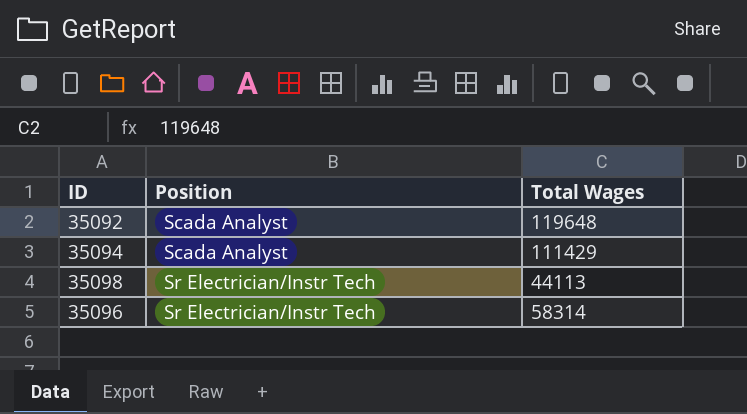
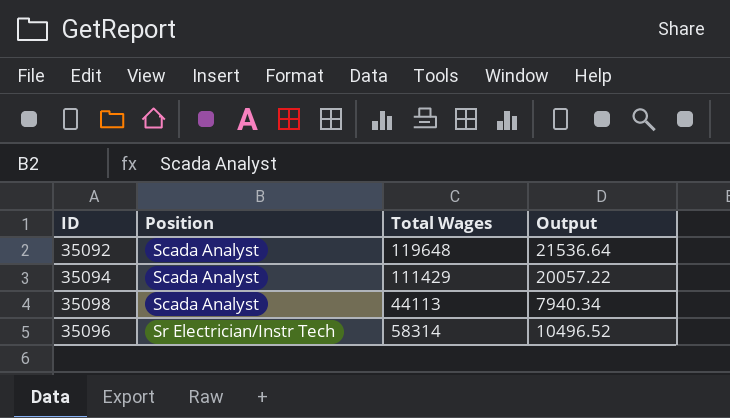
column Output | formula: none -> [Total Wages] * 0.18
35098 | Position: Sr Electrician/Instr Tech -> Scada Analyst

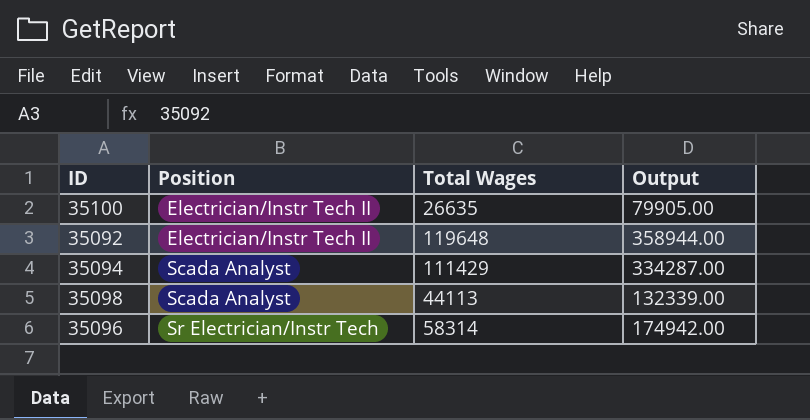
column Output | formula: [Total Wages] * 0.18 -> [Total Wages] * 3
row 35100: none -> Electrician/Instr Tech II | 26635 | 79905.00
35092 | Position: Scada Analyst -> Electrician/Instr Tech II

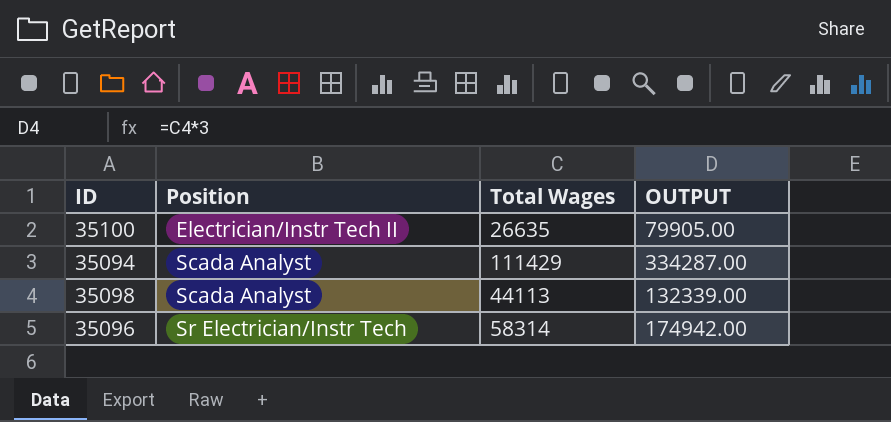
column name: Output -> OUTPUT
row 35092: Electrician/Instr Tech II | 119648 | 358944.00 -> none

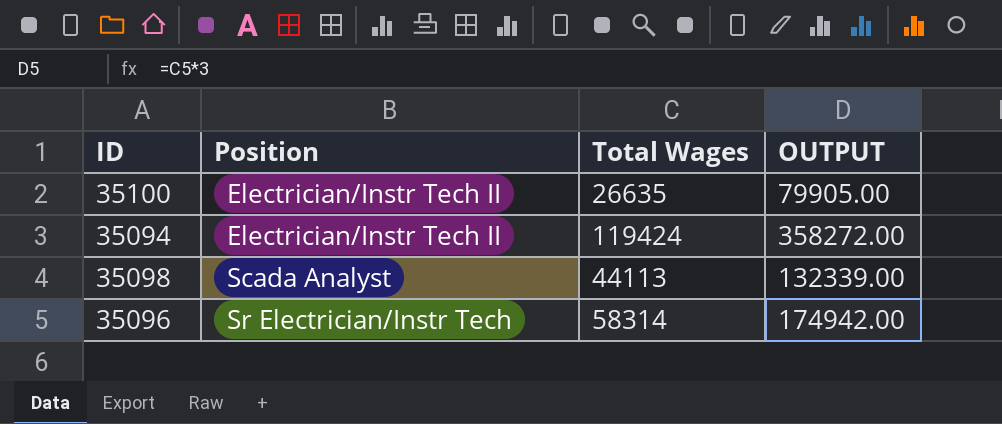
35094 | Position: Scada Analyst -> Electrician/Instr Tech II
35094 | Total Wages: 111429 -> 119424
35094 | OUTPUT: 334287.00 -> 358272.00

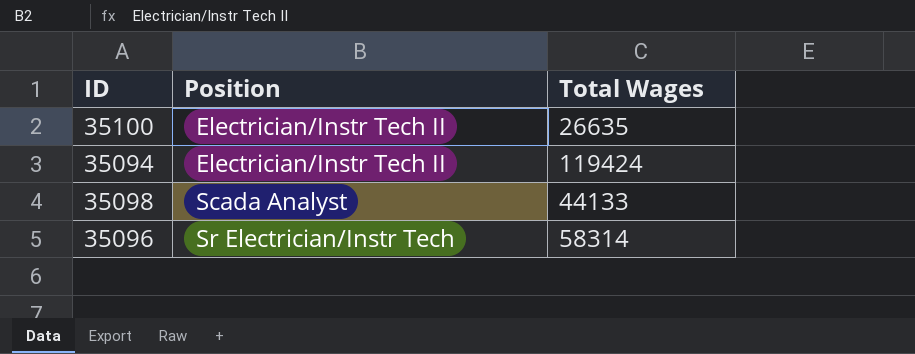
column OUTPUT | formula: [Total Wages] * 3 -> none
35098 | Total Wages: 44113 -> 44133

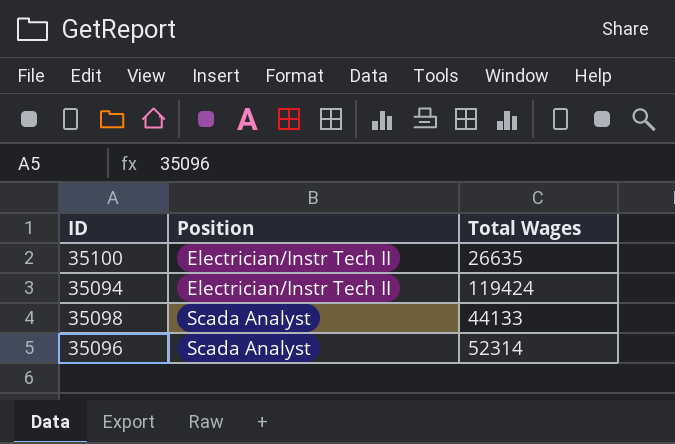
35096 | Position: Sr Electrician/Instr Tech -> Scada Analyst
35096 | Total Wages: 58314 -> 52314

